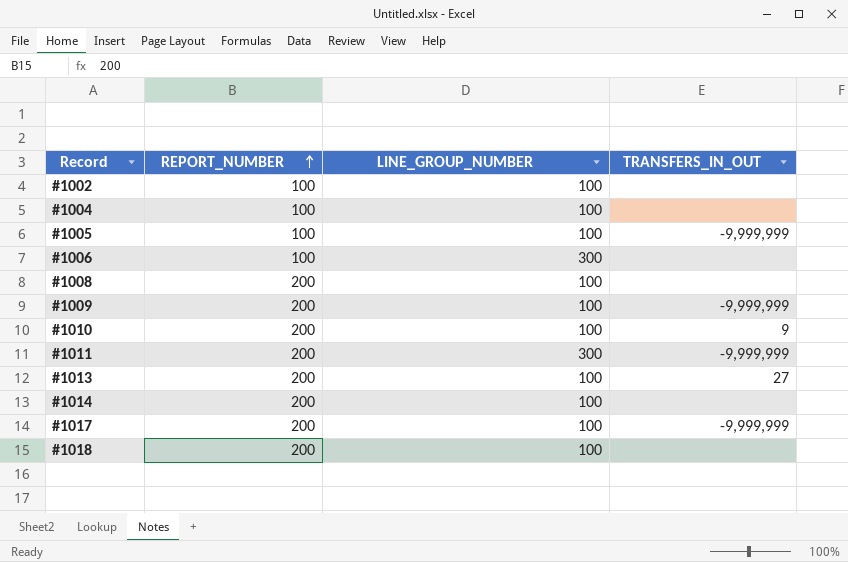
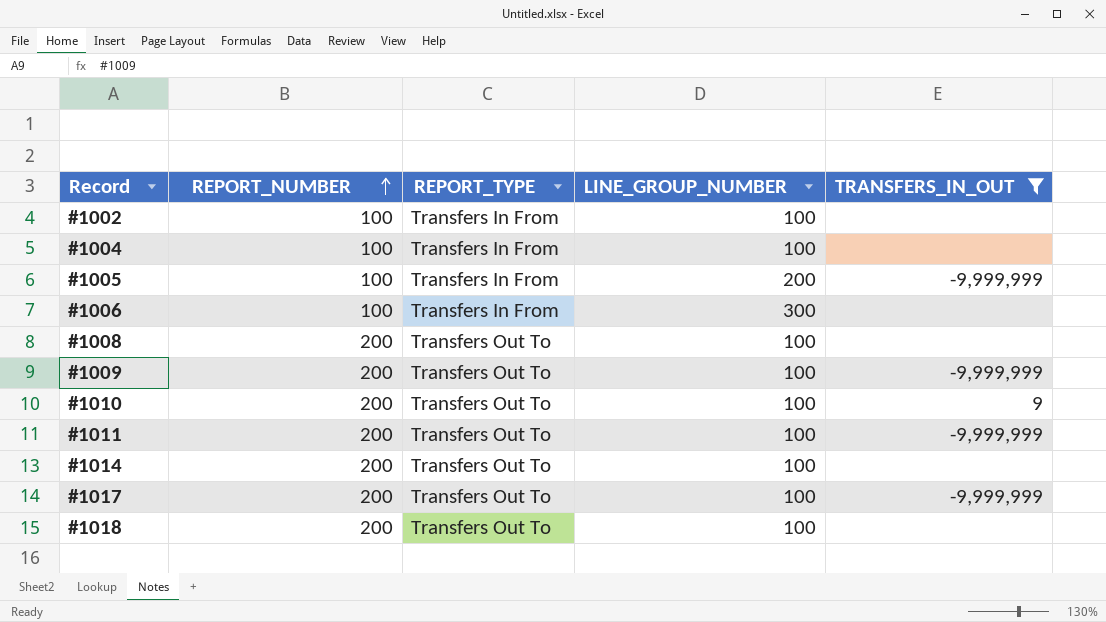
filter: none -> TRANSFERS_IN_OUT != 27
column REPORT_TYPE | position: none -> 3
#1005 | LINE_GROUP_NUMBER: 100 -> 200
#1011 | LINE_GROUP_NUMBER: 300 -> 100

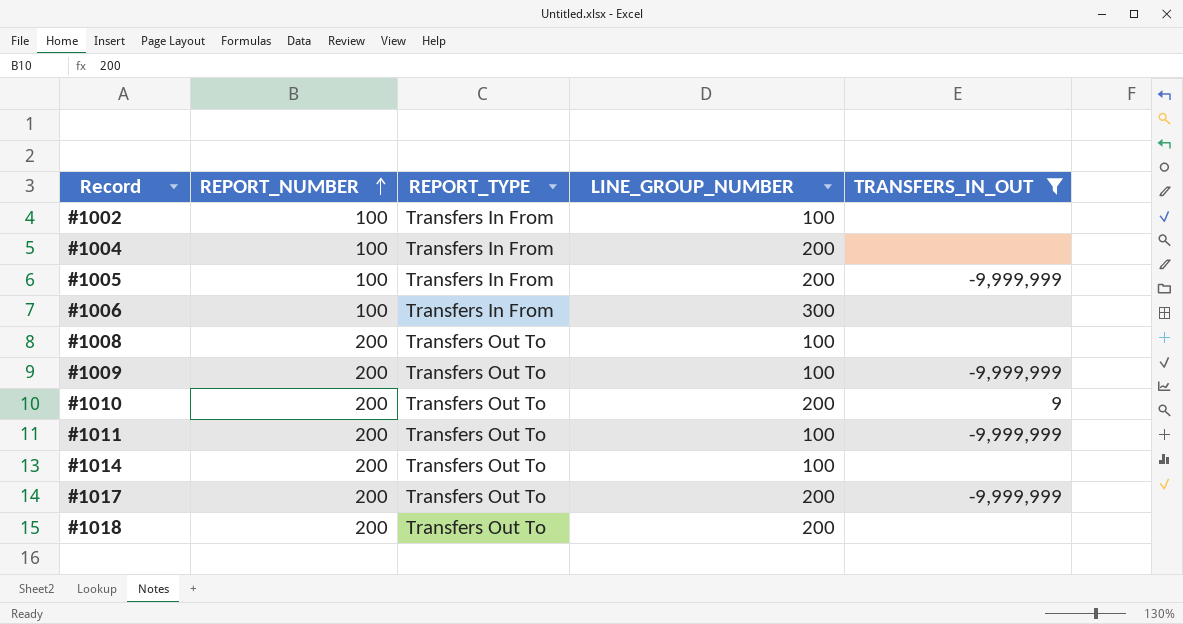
#1004 | LINE_GROUP_NUMBER: 100 -> 200
#1010 | LINE_GROUP_NUMBER: 100 -> 200
#1017 | LINE_GROUP_NUMBER: 100 -> 200
#1018 | LINE_GROUP_NUMBER: 100 -> 200

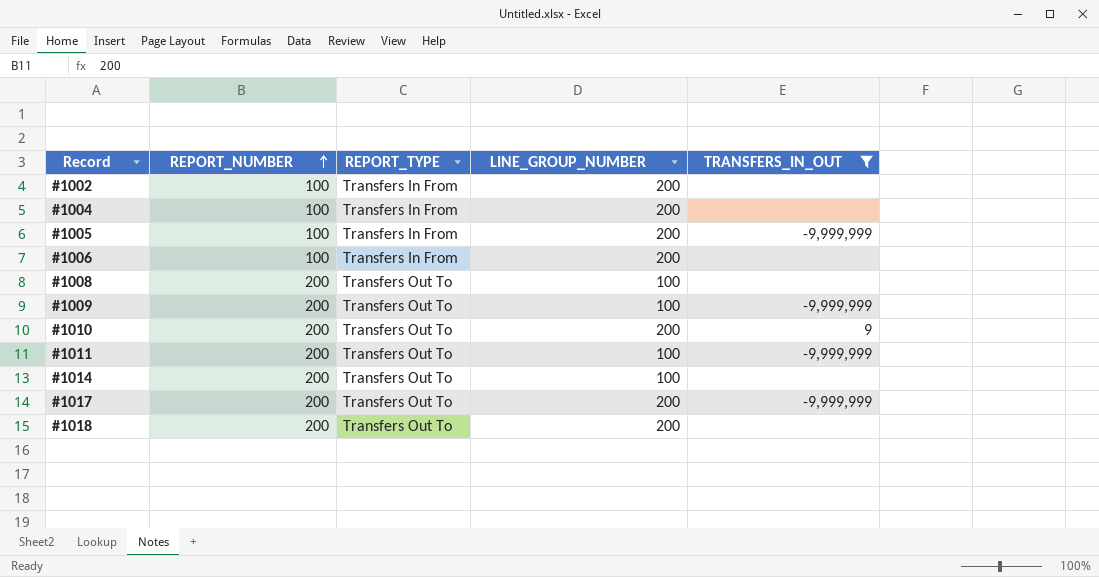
#1002 | LINE_GROUP_NUMBER: 100 -> 200
#1006 | LINE_GROUP_NUMBER: 300 -> 200

